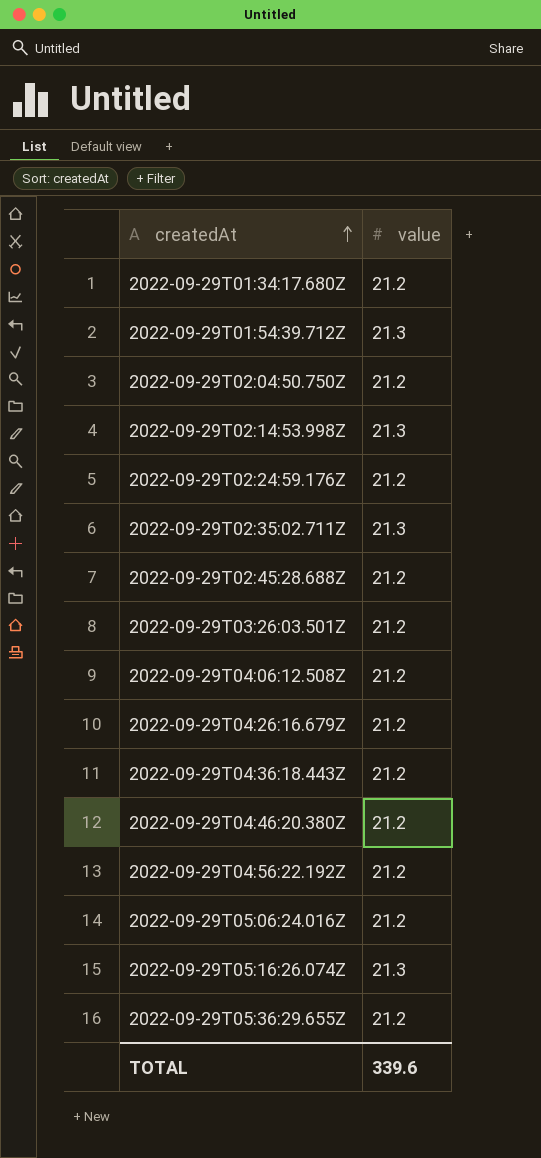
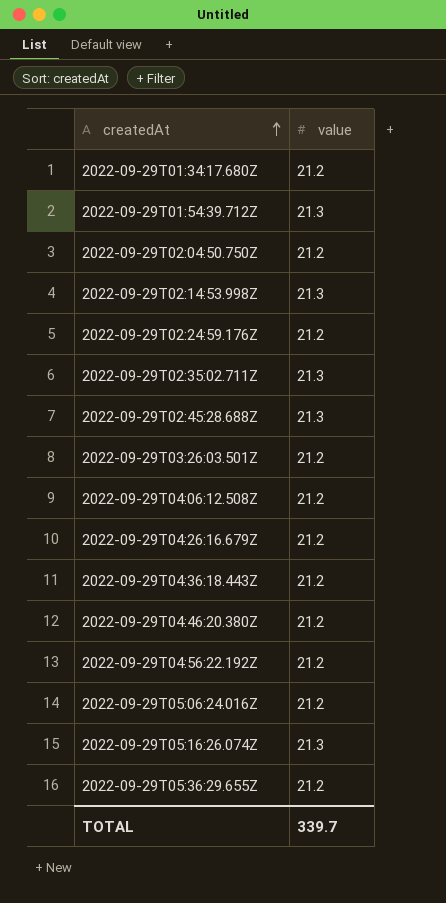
2022-09-29T02:45:28.688Z | value: 21.2 -> 21.3
TOTAL | value: 339.6 -> 339.7

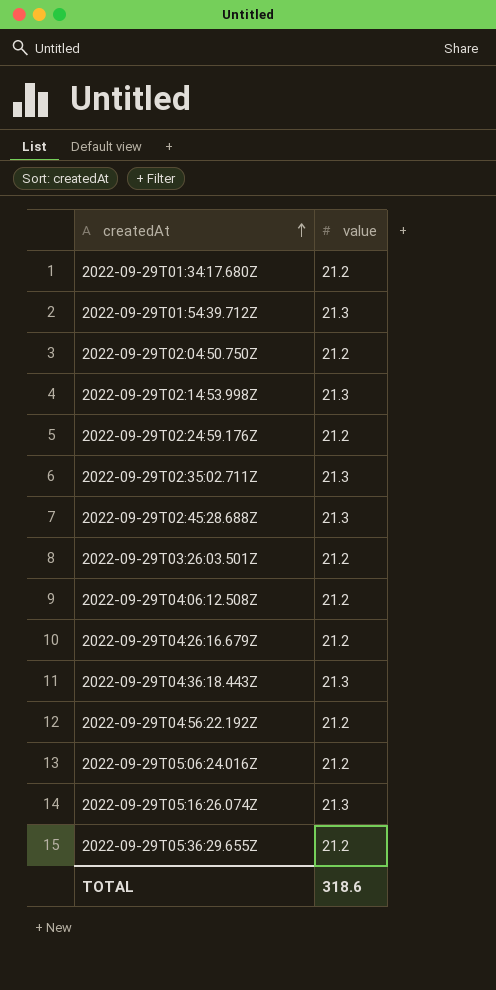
row 2022-09-29T04:46:20.380Z: 21.2 -> none
2022-09-29T04:36:18.443Z | value: 21.2 -> 21.3
TOTAL | value: 339.7 -> 318.6

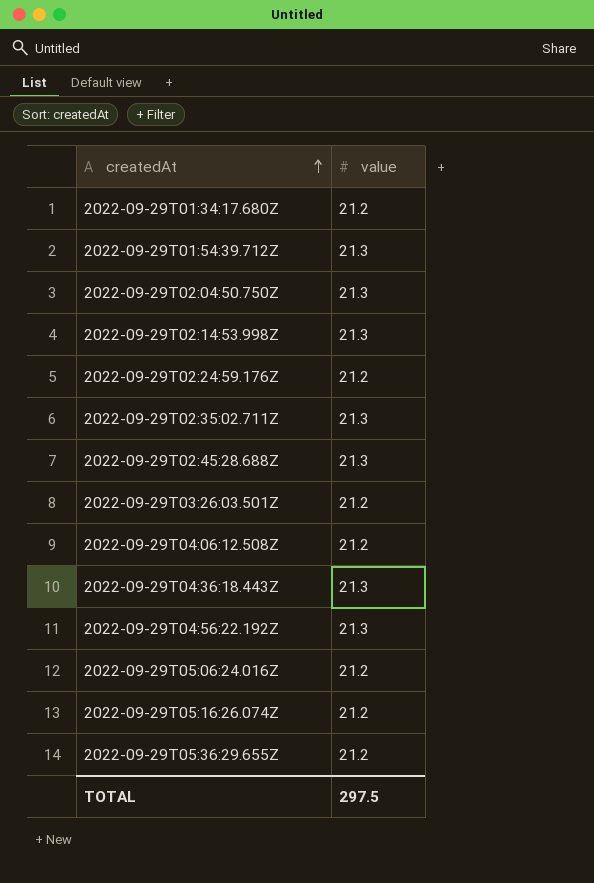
row 2022-09-29T04:26:16.679Z: 21.2 -> none
2022-09-29T02:04:50.750Z | value: 21.2 -> 21.3
2022-09-29T04:56:22.192Z | value: 21.2 -> 21.3
2022-09-29T05:16:26.074Z | value: 21.3 -> 21.2
TOTAL | value: 318.6 -> 297.5

